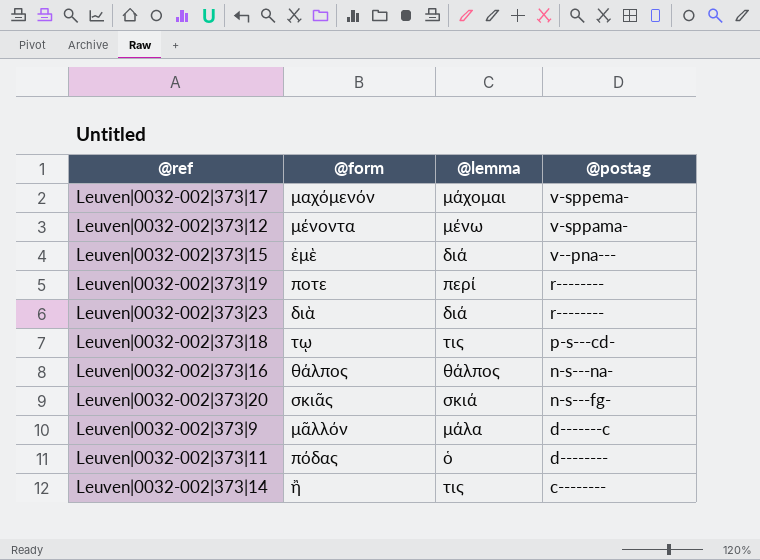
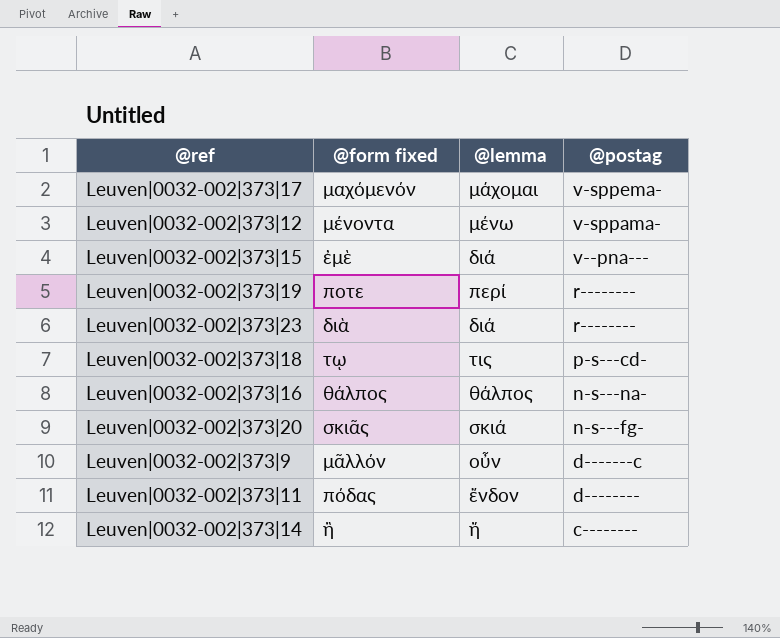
column name: @form -> @form fixed
Leuven|0032-002|373|9 | @lemma: μάλα -> οὖν
Leuven|0032-002|373|11 | @lemma: ὁ -> ἔνδον
Leuven|0032-002|373|14 | @lemma: τις -> ἤ

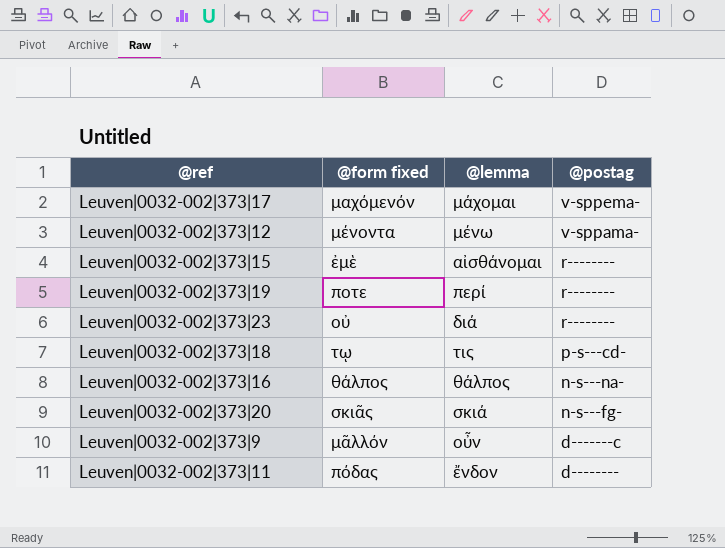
row Leuven|0032-002|373|14: ἢ | ἤ | c-------- -> none
Leuven|0032-002|373|15 | @lemma: διά -> αἰσθάνομαι
Leuven|0032-002|373|15 | @postag: v--pna--- -> r--------
Leuven|0032-002|373|23 | @form fixed: διὰ -> οὐ

